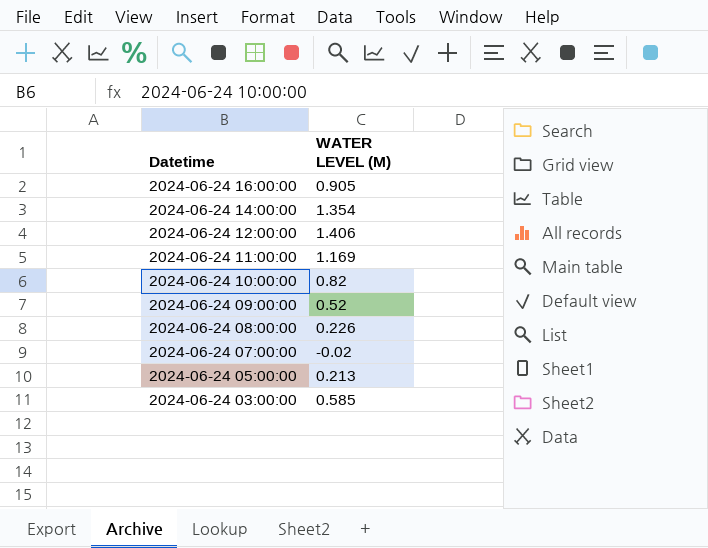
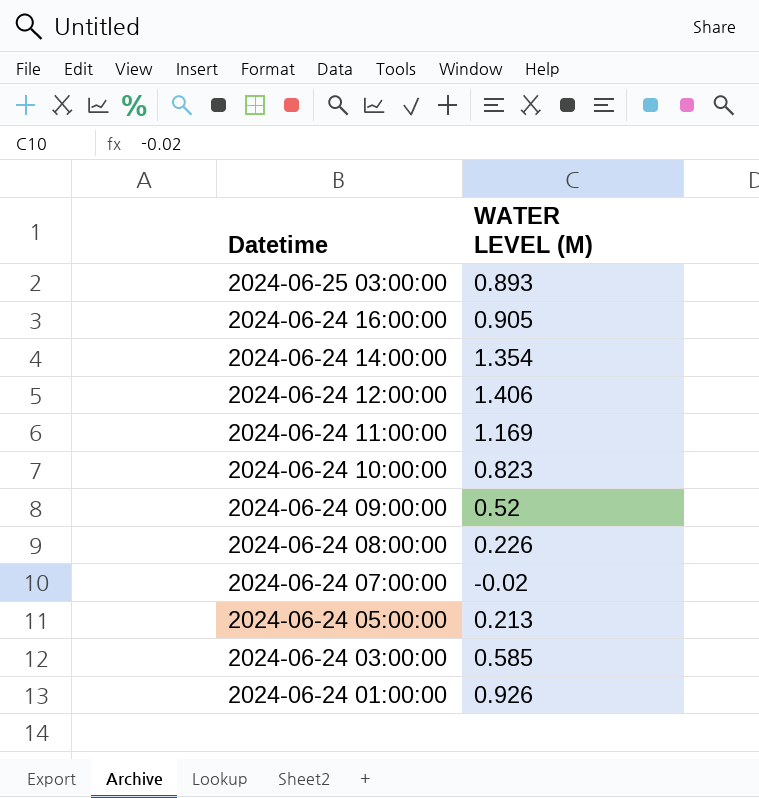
row 2024-06-25 03:00:00: none -> 0.893
2024-06-24 10:00:00 | WATER LEVEL (M): 0.82 -> 0.823
row 2024-06-24 01:00:00: none -> 0.926

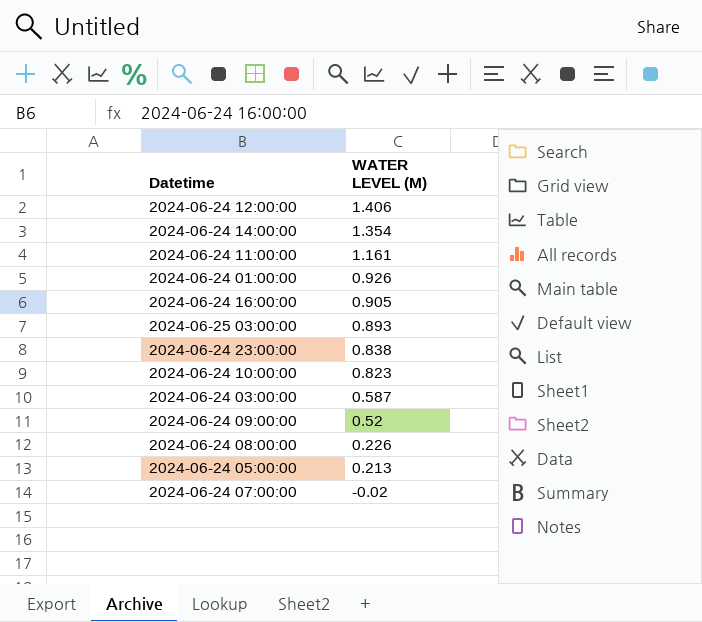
row order: Datetime descending -> WATER LEVEL (M) descending
2024-06-24 11:00:00 | WATER LEVEL (M): 1.169 -> 1.161
row 2024-06-24 23:00:00: none -> 0.838
2024-06-24 03:00:00 | WATER LEVEL (M): 0.585 -> 0.587

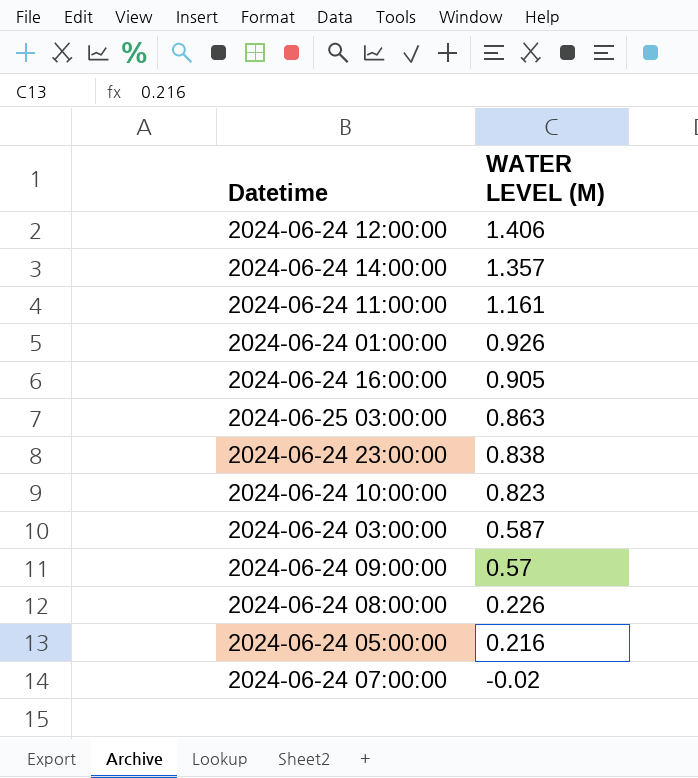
2024-06-24 14:00:00 | WATER LEVEL (M): 1.354 -> 1.357
2024-06-25 03:00:00 | WATER LEVEL (M): 0.893 -> 0.863
2024-06-24 09:00:00 | WATER LEVEL (M): 0.52 -> 0.57
2024-06-24 05:00:00 | WATER LEVEL (M): 0.213 -> 0.216

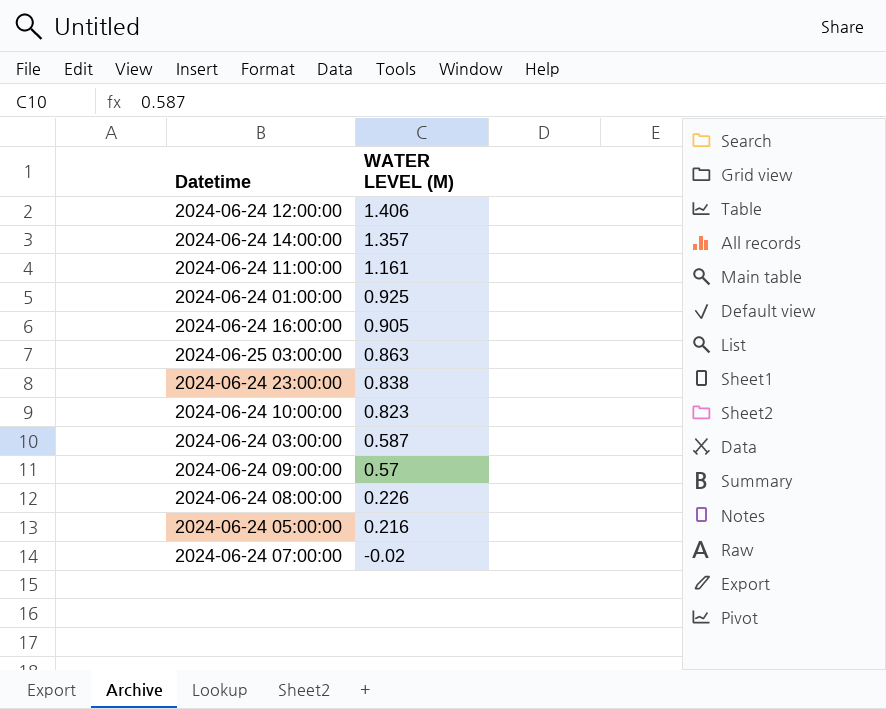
2024-06-24 01:00:00 | WATER LEVEL (M): 0.926 -> 0.925

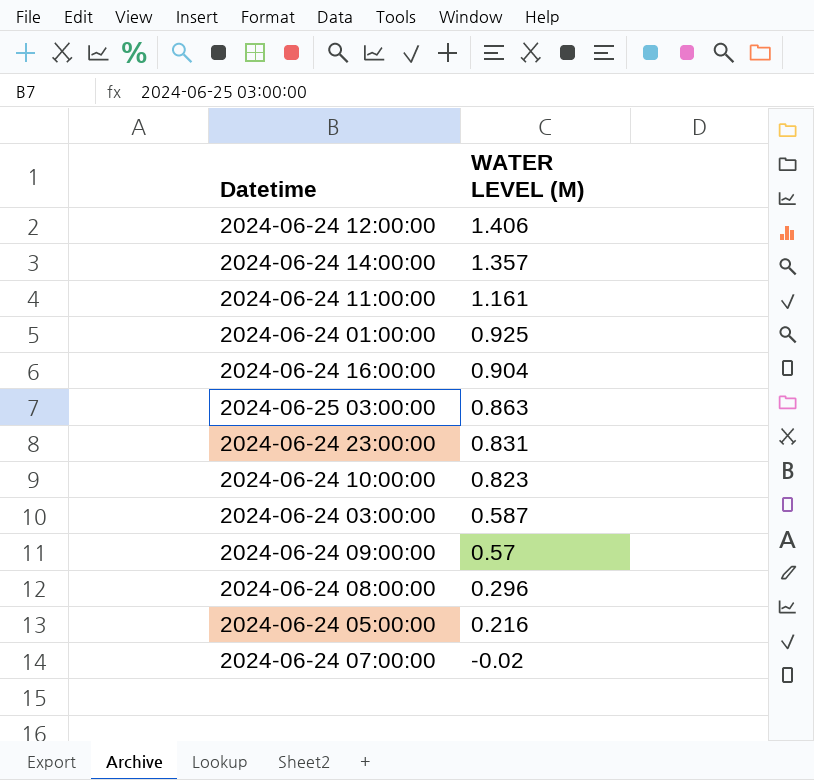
2024-06-24 16:00:00 | WATER LEVEL (M): 0.905 -> 0.904
2024-06-24 23:00:00 | WATER LEVEL (M): 0.838 -> 0.831
2024-06-24 08:00:00 | WATER LEVEL (M): 0.226 -> 0.296

